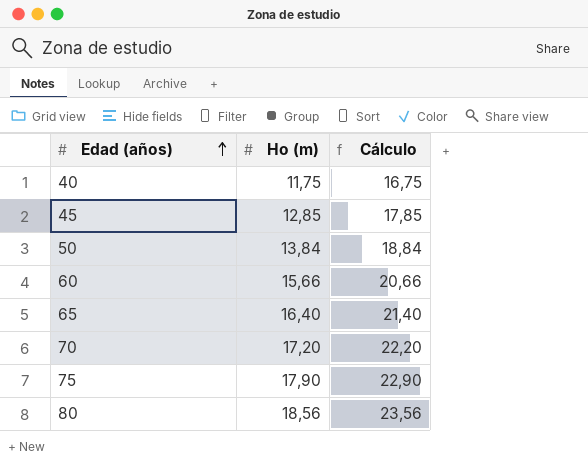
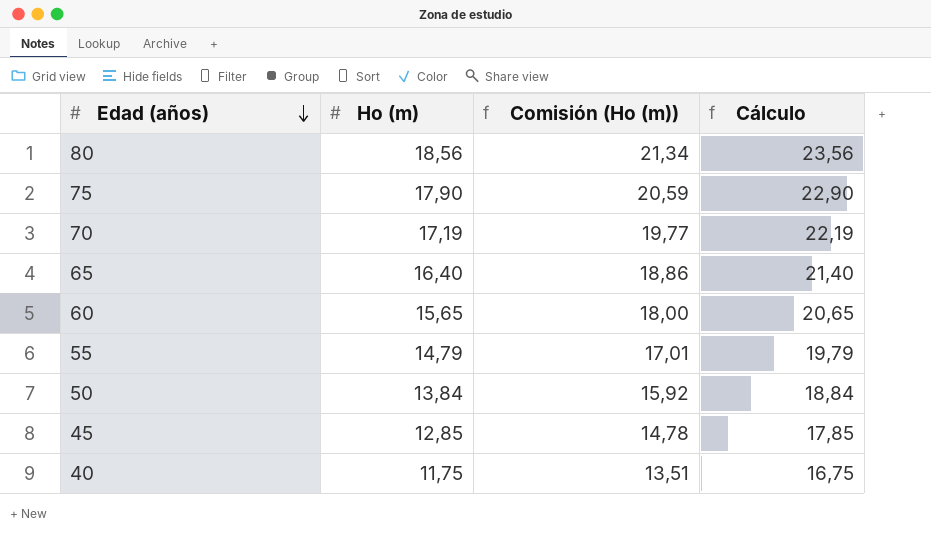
row order: Edad (años) ascending -> Edad (años) descending
column Comisión (Ho (m)) | formula: none -> [Ho (m)] * 1,15
70 | Ho (m): 17,20 -> 17,19
70 | Cálculo: 22,20 -> 22,19
60 | Ho (m): 15,66 -> 15,65
60 | Cálculo: 20,66 -> 20,65
row 55: none -> 14,79 | 17,01 | 19,79

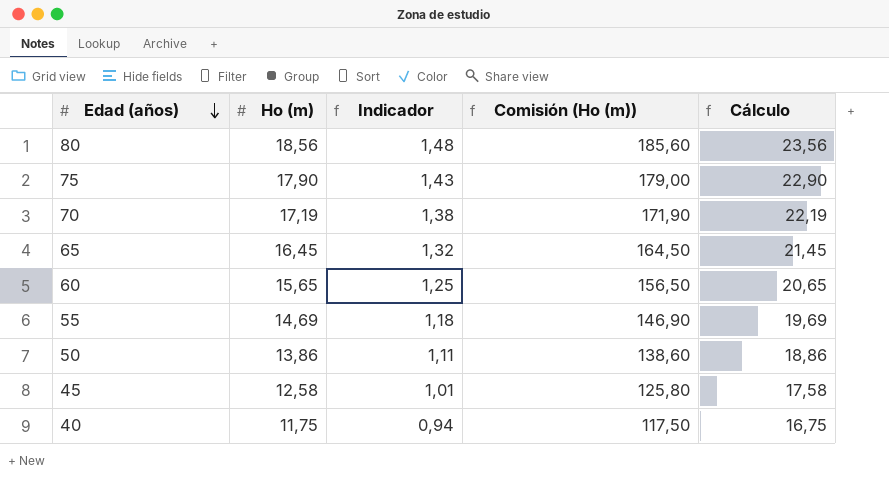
column Indicador | formula: none -> [Ho (m)] * 0,08
column Comisión (Ho (m)) | formula: [Ho (m)] * 1,15 -> [Ho (m)] * 10
65 | Ho (m): 16,40 -> 16,45
65 | Cálculo: 21,40 -> 21,45
55 | Ho (m): 14,79 -> 14,69
55 | Cálculo: 19,79 -> 19,69
50 | Ho (m): 13,84 -> 13,86
50 | Cálculo: 18,84 -> 18,86
45 | Ho (m): 12,85 -> 12,58
45 | Cálculo: 17,85 -> 17,58

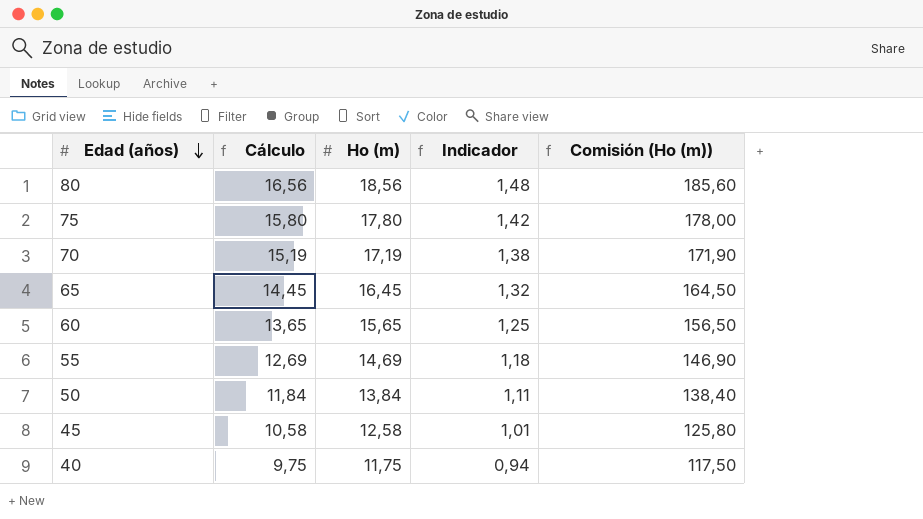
column Cálculo | formula: [Ho (m)] + 5 -> [Ho (m)] - 2
column Cálculo | position: 5 -> 2
75 | Ho (m): 17,90 -> 17,80
75 | Indicador: 1,43 -> 1,42
75 | Comisión (Ho (m)): 179,00 -> 178,00
50 | Ho (m): 13,86 -> 13,84
50 | Comisión (Ho (m)): 138,60 -> 138,40

